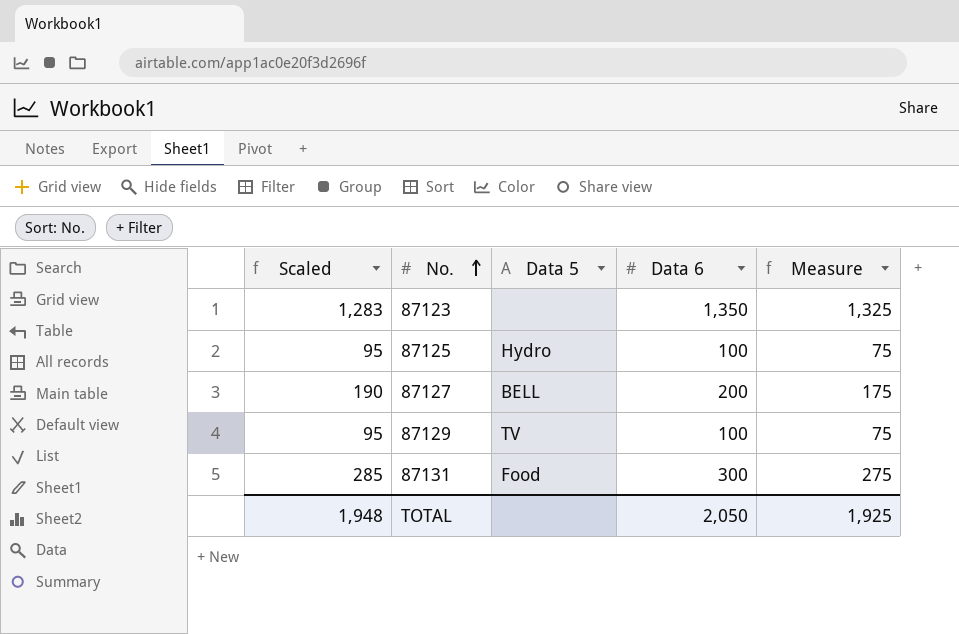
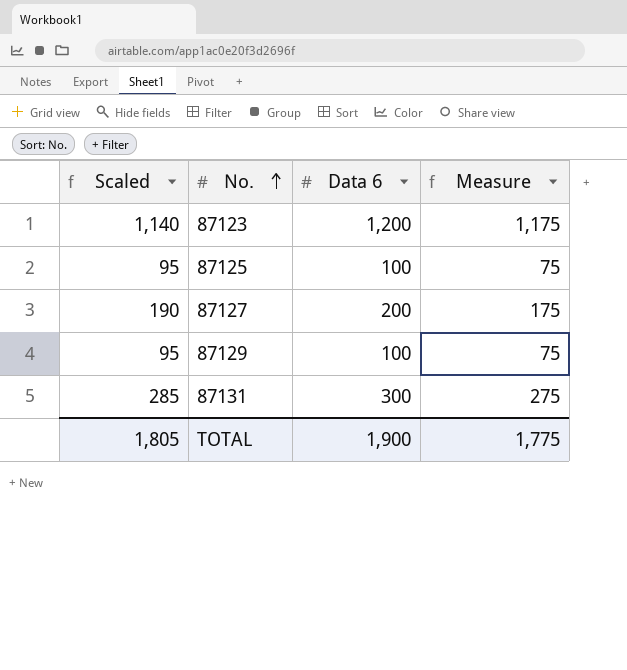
column Data 5 | position: 3 -> none
87123 | Scaled: 1,283 -> 1,140
87123 | Data 6: 1,350 -> 1,200
87123 | Measure: 1,325 -> 1,175
TOTAL | Scaled: 1,948 -> 1,805
TOTAL | Data 6: 2,050 -> 1,900
TOTAL | Measure: 1,925 -> 1,775

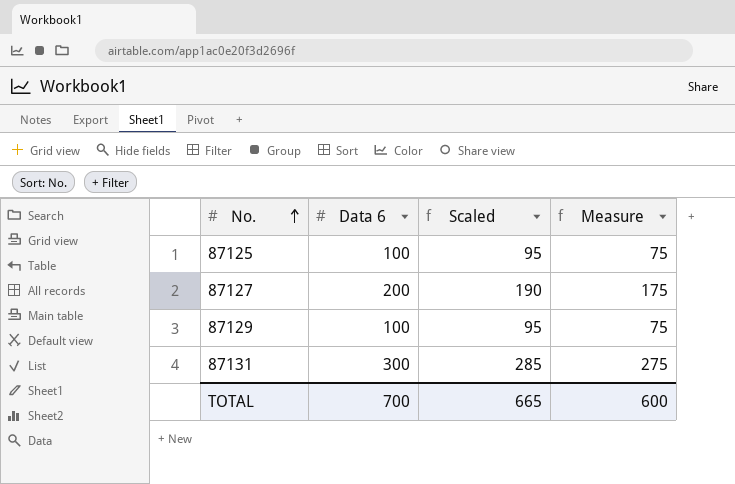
column Scaled | position: 1 -> 3
row 87123: 1,140 | 1,200 | 1,175 -> none
TOTAL | Data 6: 1,900 -> 700
TOTAL | Scaled: 1,805 -> 665
TOTAL | Measure: 1,775 -> 600

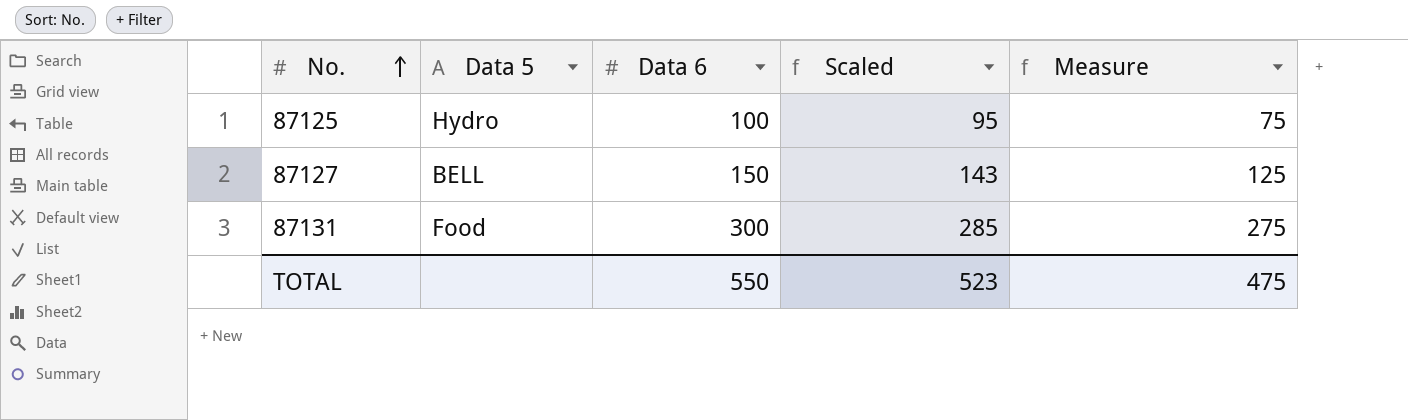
column Data 5 | position: none -> 2
row 87129: 100 | 95 | 75 -> none
87127 | Data 6: 200 -> 150
87127 | Scaled: 190 -> 143
87127 | Measure: 175 -> 125
TOTAL | Data 6: 700 -> 550
TOTAL | Scaled: 665 -> 523
TOTAL | Measure: 600 -> 475

